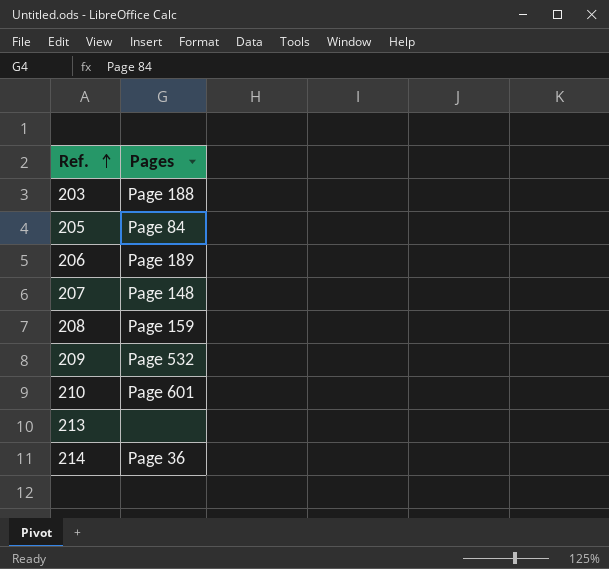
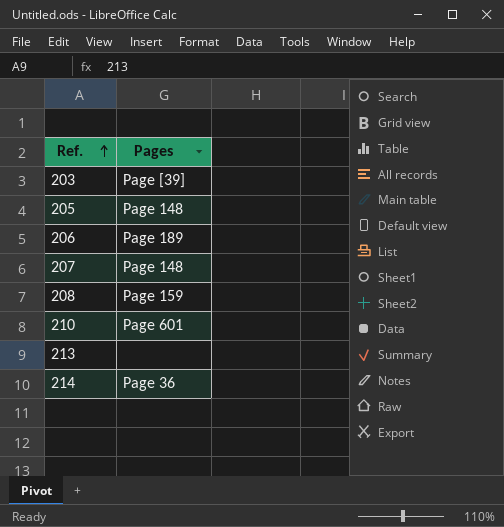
row 209: Page 532 -> none
203 | Pages: Page 188 -> Page [39]
205 | Pages: Page 84 -> Page 148

